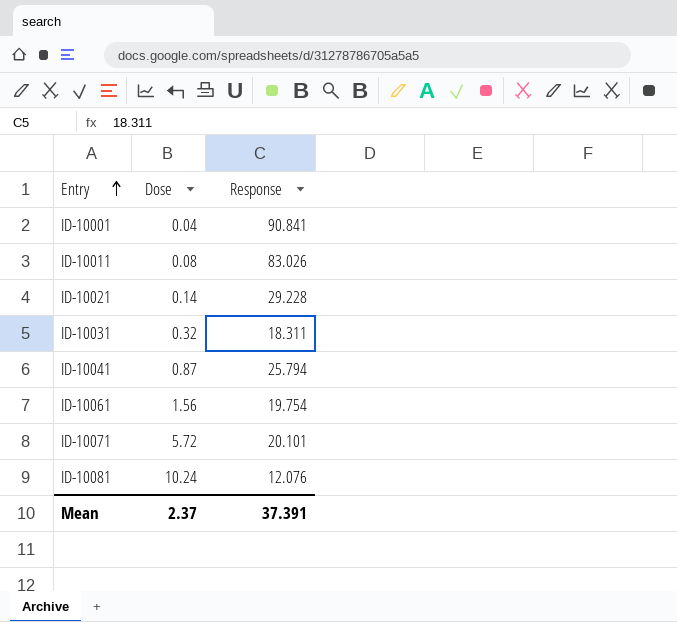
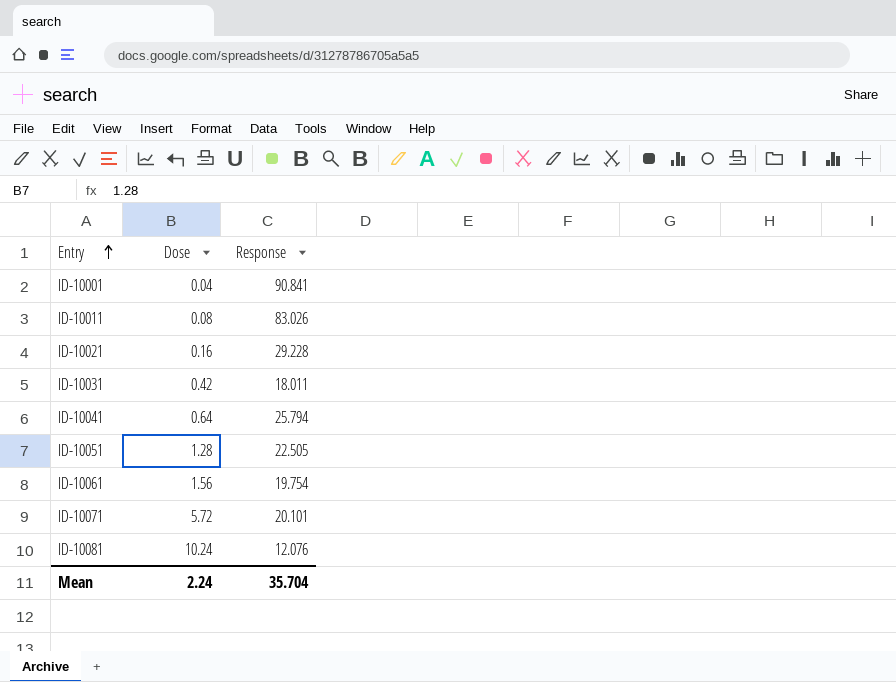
ID-10021 | Dose: 0.14 -> 0.16
ID-10031 | Dose: 0.32 -> 0.42
ID-10031 | Response: 18.311 -> 18.011
ID-10041 | Dose: 0.87 -> 0.64
row ID-10051: none -> 1.28 | 22.505
Mean | Dose: 2.37 -> 2.24
Mean | Response: 37.391 -> 35.704

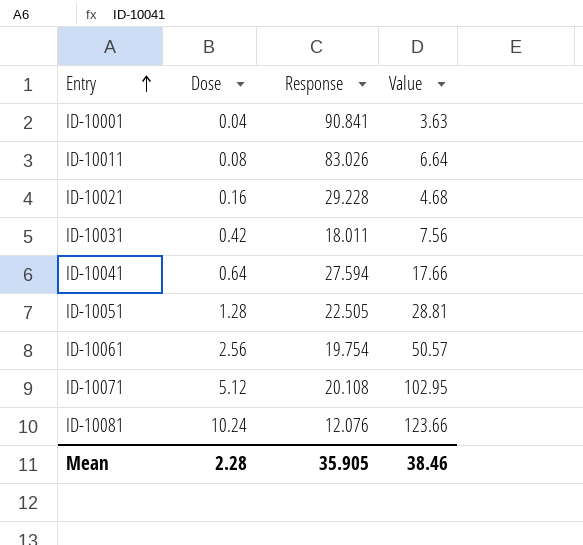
column Value | formula: none -> [Dose] * [Response]
ID-10041 | Response: 25.794 -> 27.594
ID-10061 | Dose: 1.56 -> 2.56
ID-10071 | Dose: 5.72 -> 5.12
ID-10071 | Response: 20.101 -> 20.108
Mean | Dose: 2.24 -> 2.28
Mean | Response: 35.704 -> 35.905

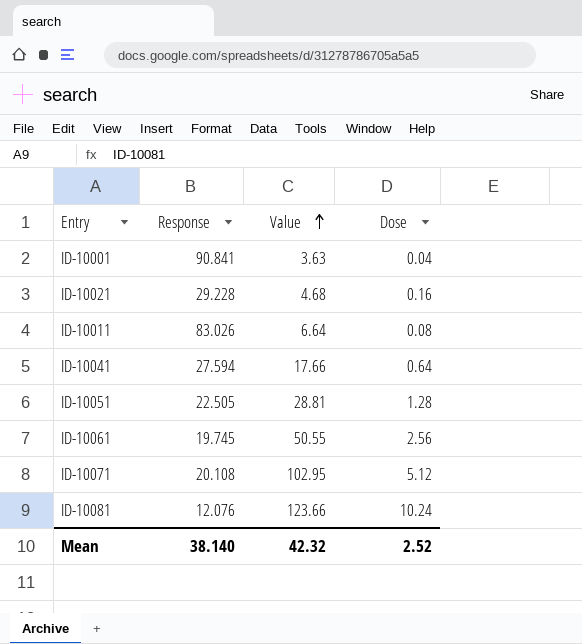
row order: Entry ascending -> Value ascending
column Dose | position: 2 -> 4
row ID-10031: 0.42 | 18.011 | 7.56 -> none
ID-10061 | Response: 19.754 -> 19.745
ID-10061 | Value: 50.57 -> 50.55
Mean | Response: 35.905 -> 38.140
Mean | Value: 38.46 -> 42.32
Mean | Dose: 2.28 -> 2.52

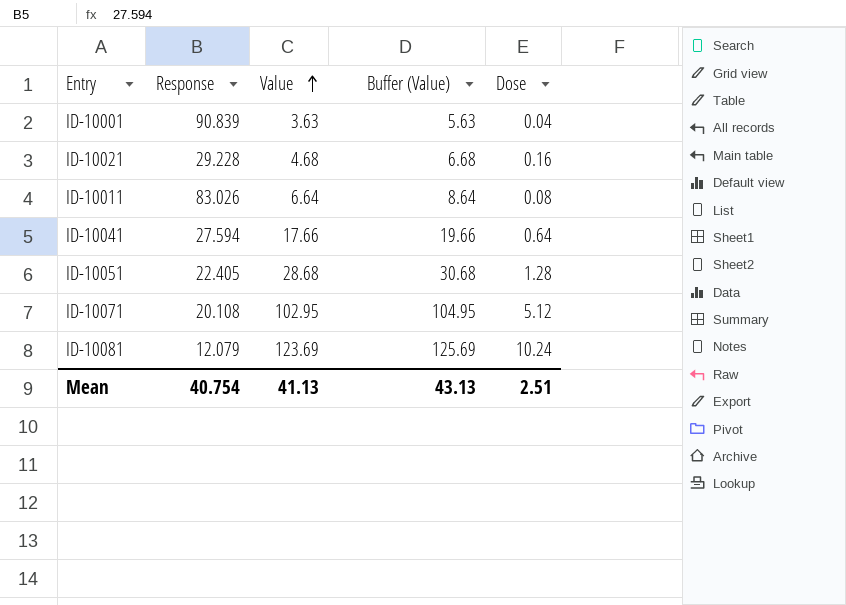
column Buffer (Value) | formula: none -> [Value] + 2
row ID-10061: 19.745 | 50.55 | 2.56 -> none
ID-10001 | Response: 90.841 -> 90.839
ID-10051 | Response: 22.505 -> 22.405
ID-10051 | Value: 28.81 -> 28.68
ID-10081 | Response: 12.076 -> 12.079
ID-10081 | Value: 123.66 -> 123.69
Mean | Response: 38.140 -> 40.754
Mean | Value: 42.32 -> 41.13
Mean | Dose: 2.52 -> 2.51

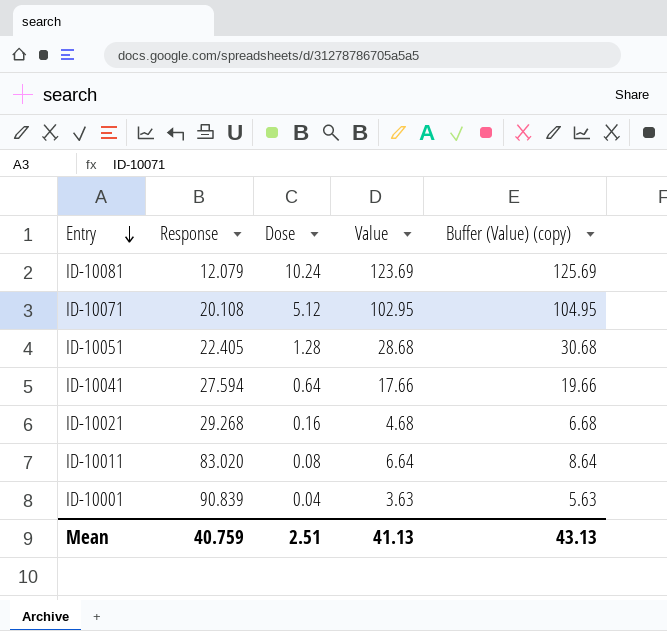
row order: Value ascending -> Entry descending
column Dose | position: 5 -> 3
column name: Buffer (Value) -> Buffer (Value) (copy)
ID-10021 | Response: 29.228 -> 29.268
ID-10011 | Response: 83.026 -> 83.020
Mean | Response: 40.754 -> 40.759

